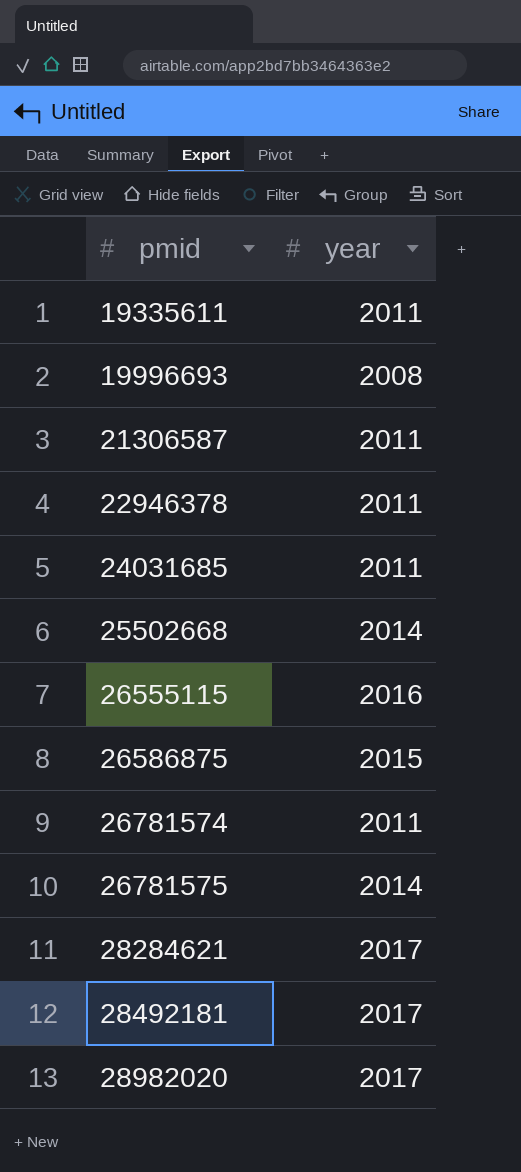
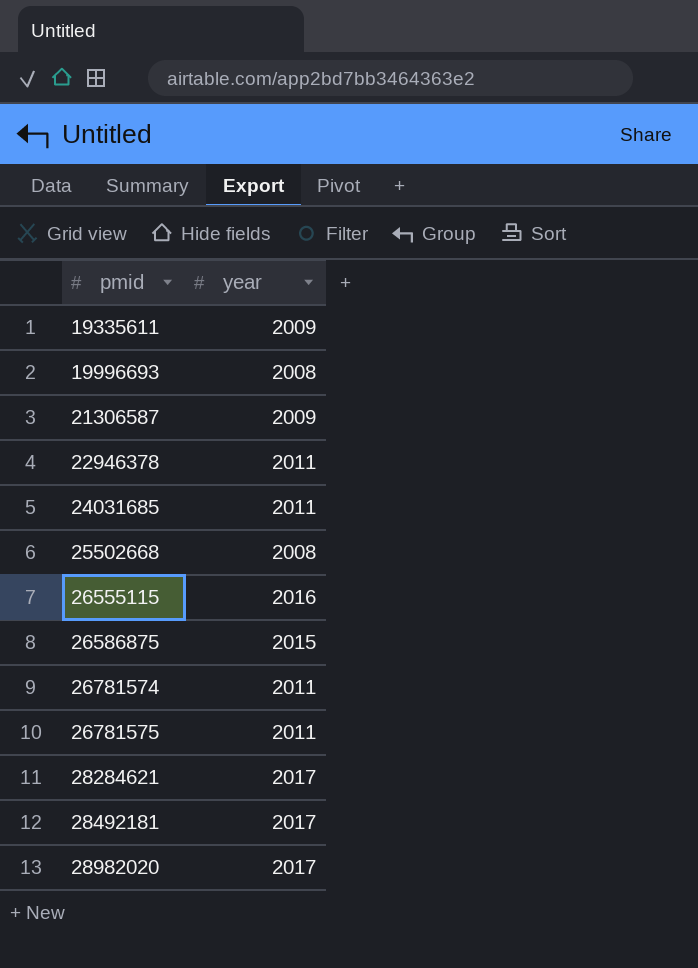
19335611 | year: 2011 -> 2009
21306587 | year: 2011 -> 2009
25502668 | year: 2014 -> 2008
26781575 | year: 2014 -> 2011

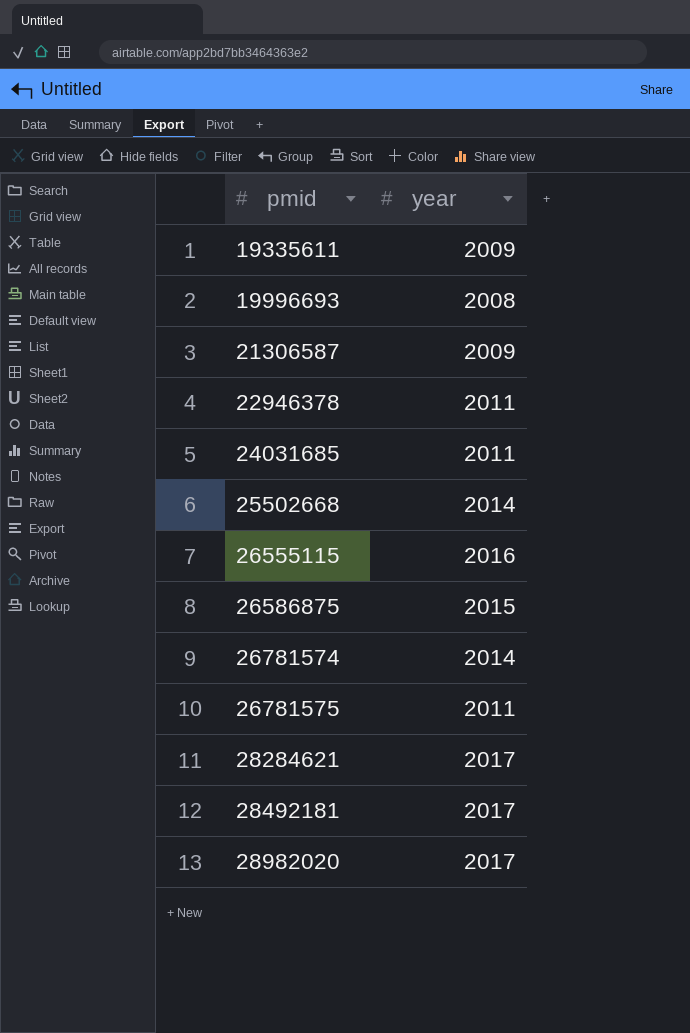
25502668 | year: 2008 -> 2014
26781574 | year: 2011 -> 2014

